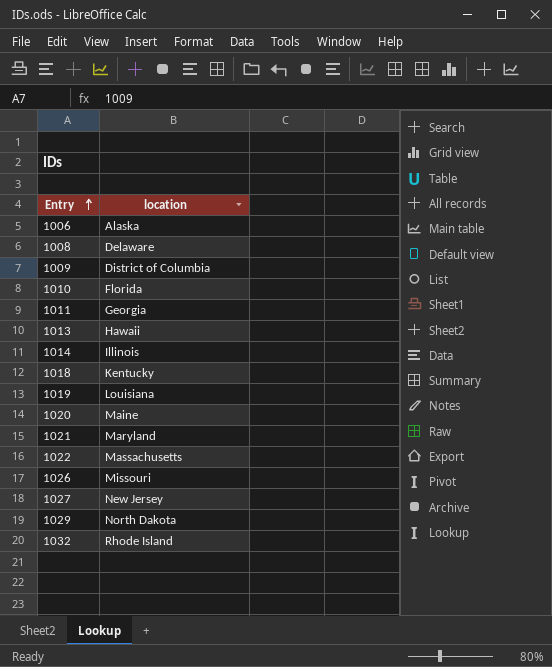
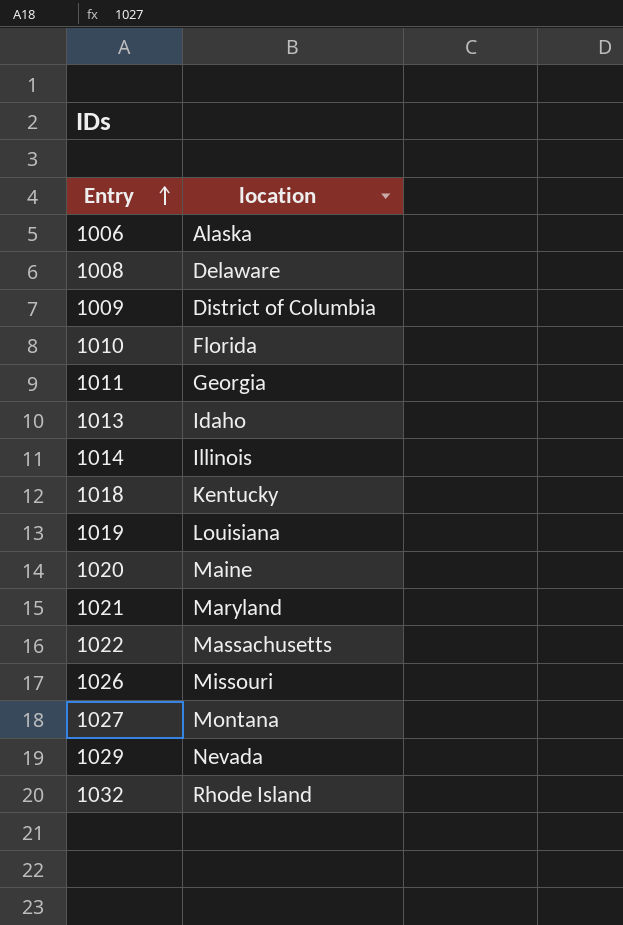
1013 | location: Hawaii -> Idaho
1027 | location: New Jersey -> Montana
1029 | location: North Dakota -> Nevada

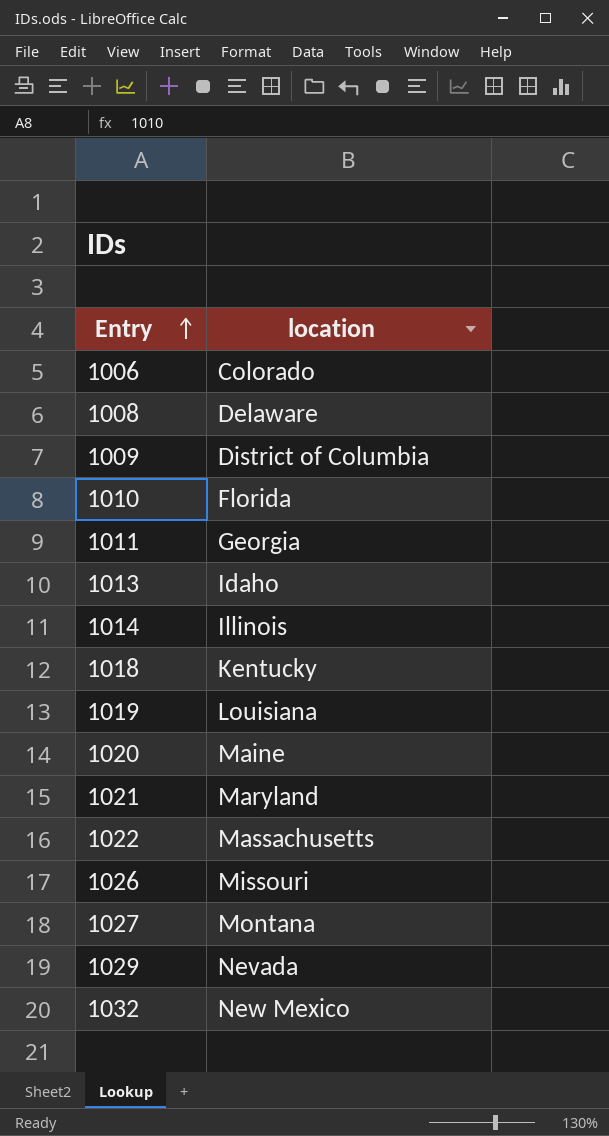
1006 | location: Alaska -> Colorado
1032 | location: Rhode Island -> New Mexico

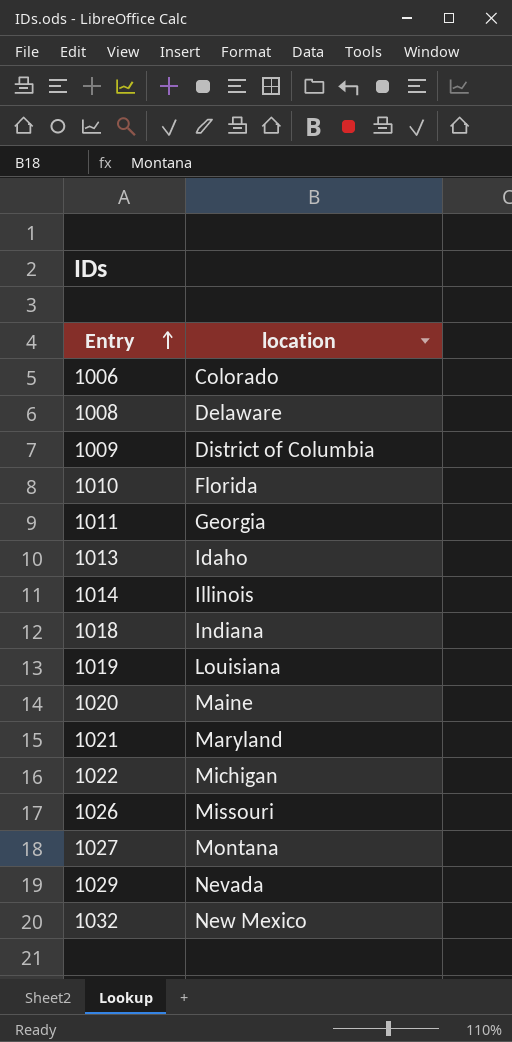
1018 | location: Kentucky -> Indiana
1022 | location: Massachusetts -> Michigan

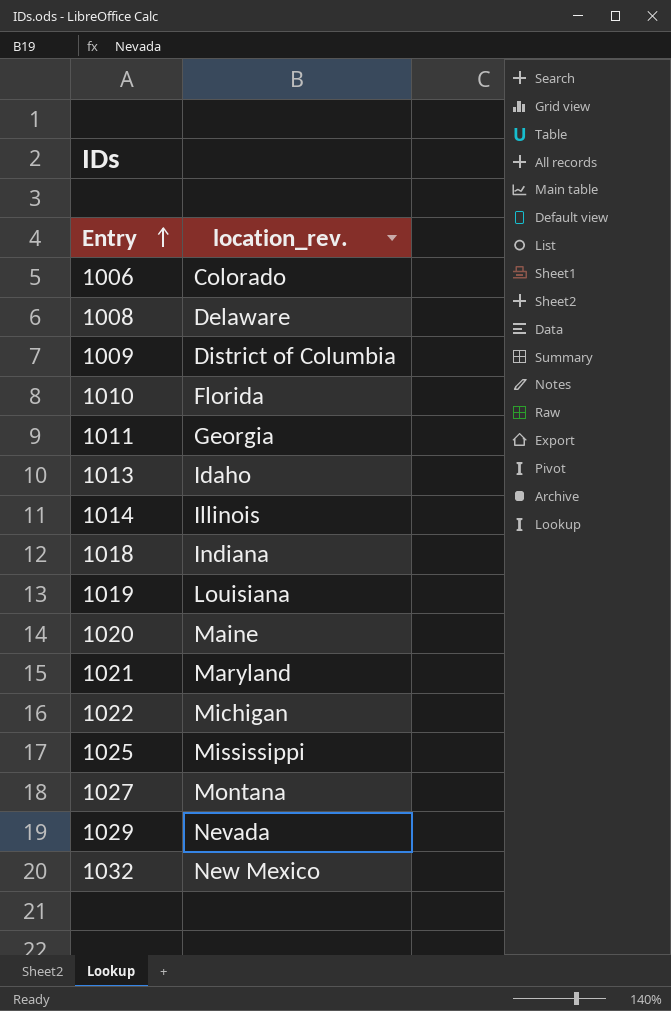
column name: location -> location_rev.
row 1026: Missouri -> none
row 1025: none -> Mississippi

